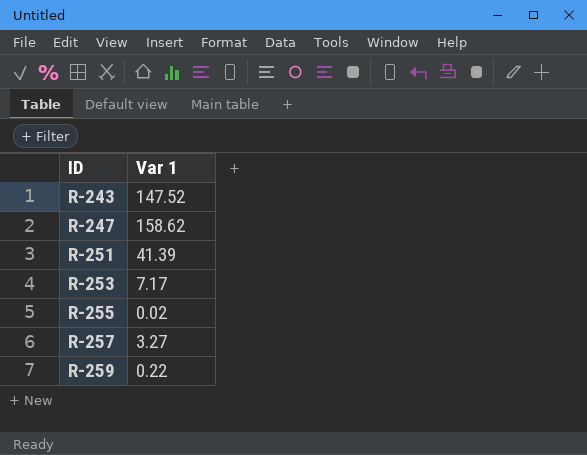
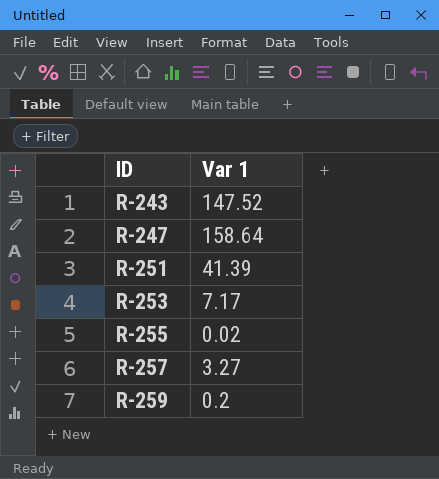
R-247 | Var 1: 158.62 -> 158.64
R-259 | Var 1: 0.22 -> 0.2

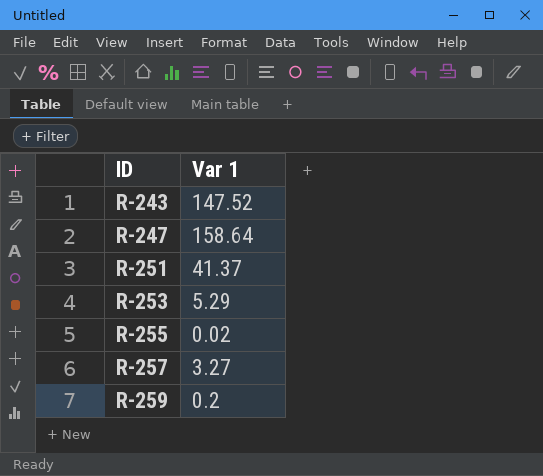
R-251 | Var 1: 41.39 -> 41.37
R-253 | Var 1: 7.17 -> 5.29

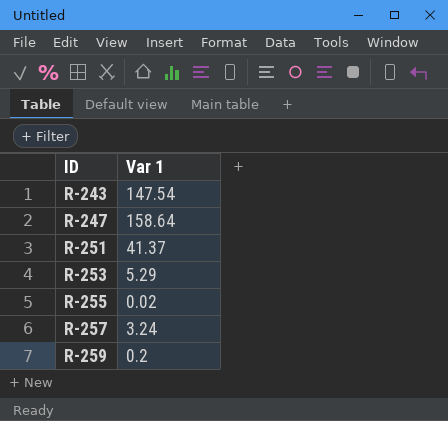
R-243 | Var 1: 147.52 -> 147.54
R-257 | Var 1: 3.27 -> 3.24

